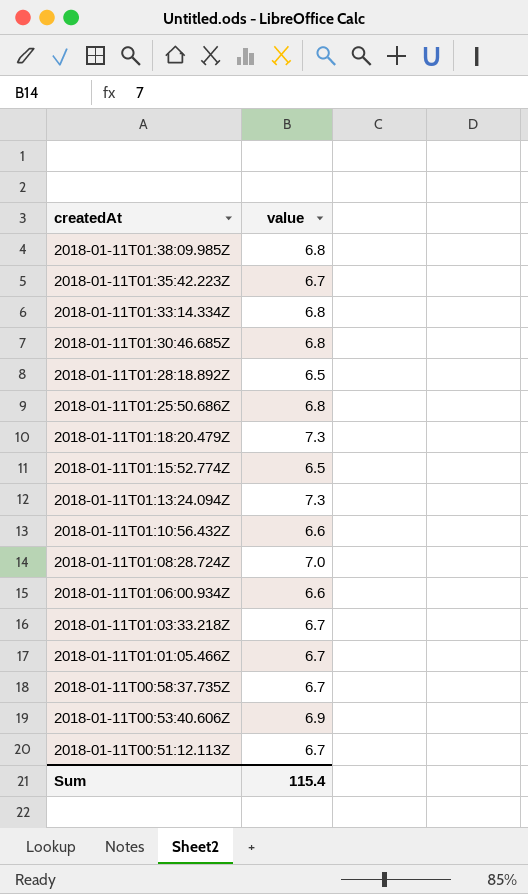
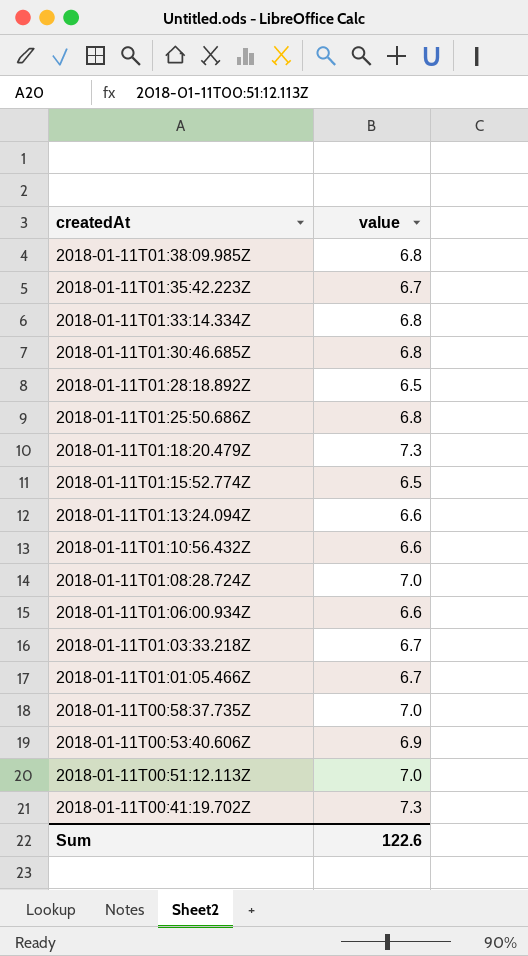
2018-01-11T01:13:24.094Z | value: 7.3 -> 6.6
2018-01-11T00:58:37.735Z | value: 6.7 -> 7.0
2018-01-11T00:51:12.113Z | value: 6.7 -> 7.0
row 2018-01-11T00:41:19.702Z: none -> 7.3
Sum | value: 115.4 -> 122.6

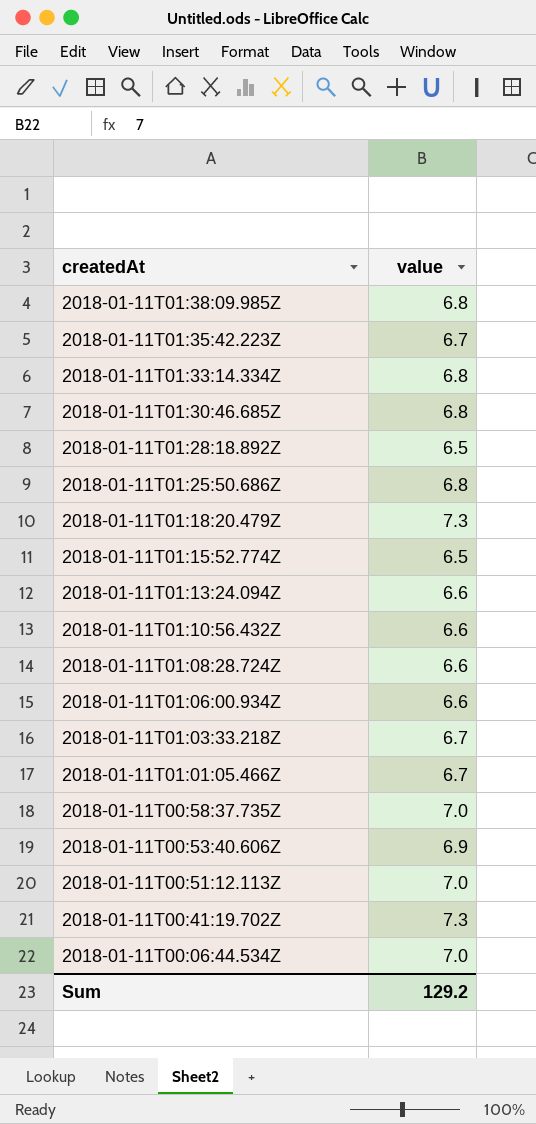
2018-01-11T01:08:28.724Z | value: 7.0 -> 6.6
row 2018-01-11T00:06:44.534Z: none -> 7.0
Sum | value: 122.6 -> 129.2

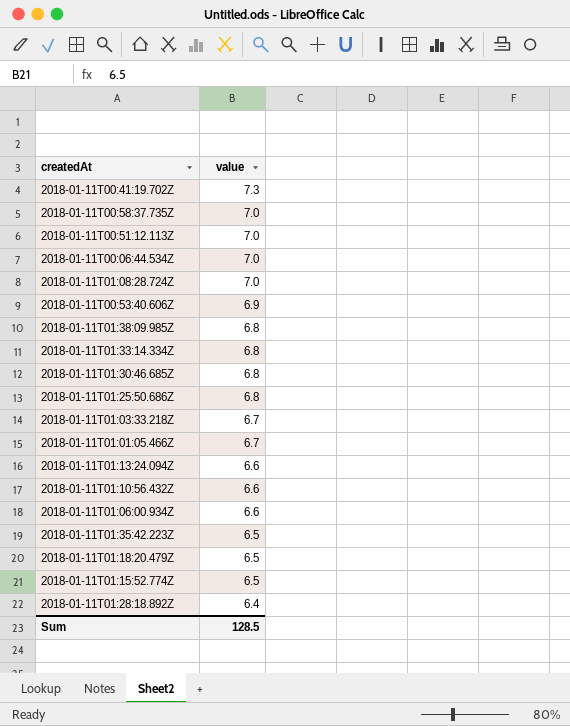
row order: createdAt descending -> value descending
2018-01-11T01:08:28.724Z | value: 6.6 -> 7.0
2018-01-11T01:35:42.223Z | value: 6.7 -> 6.5
2018-01-11T01:18:20.479Z | value: 7.3 -> 6.5
2018-01-11T01:28:18.892Z | value: 6.5 -> 6.4
Sum | value: 129.2 -> 128.5

